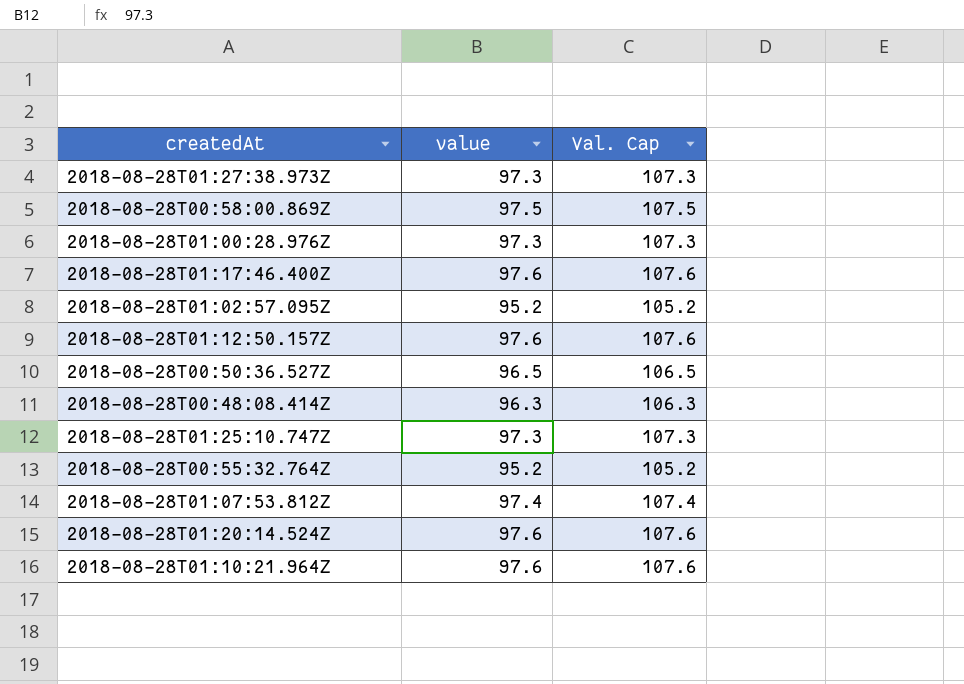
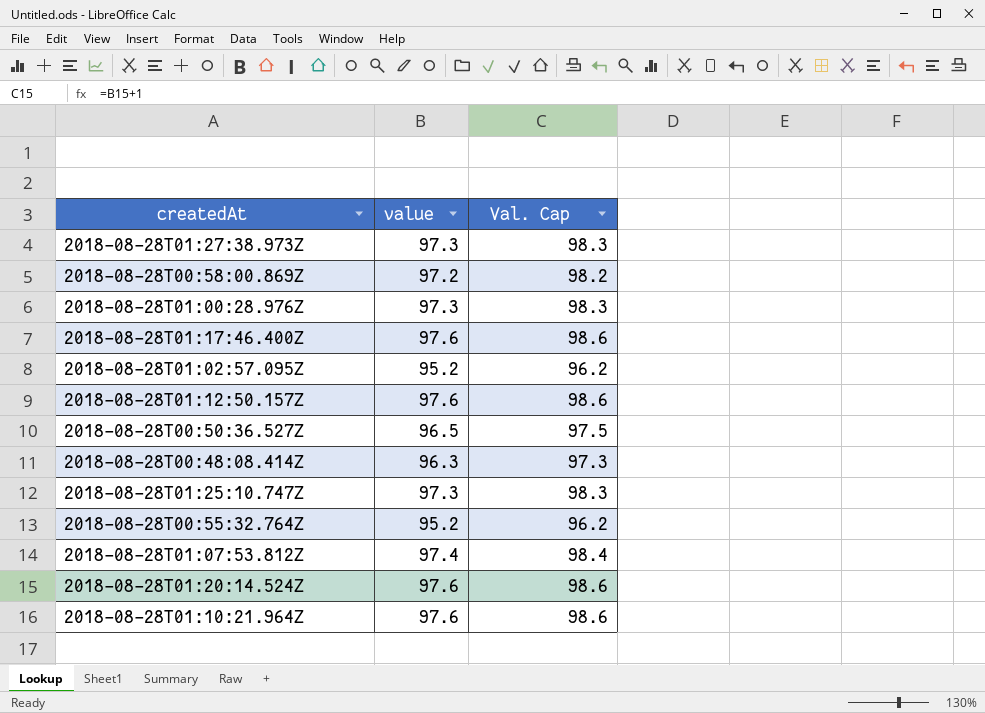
column Val. Cap | formula: [value] + 10 -> [value] + 1
2018-08-28T00:58:00.869Z | value: 97.5 -> 97.2

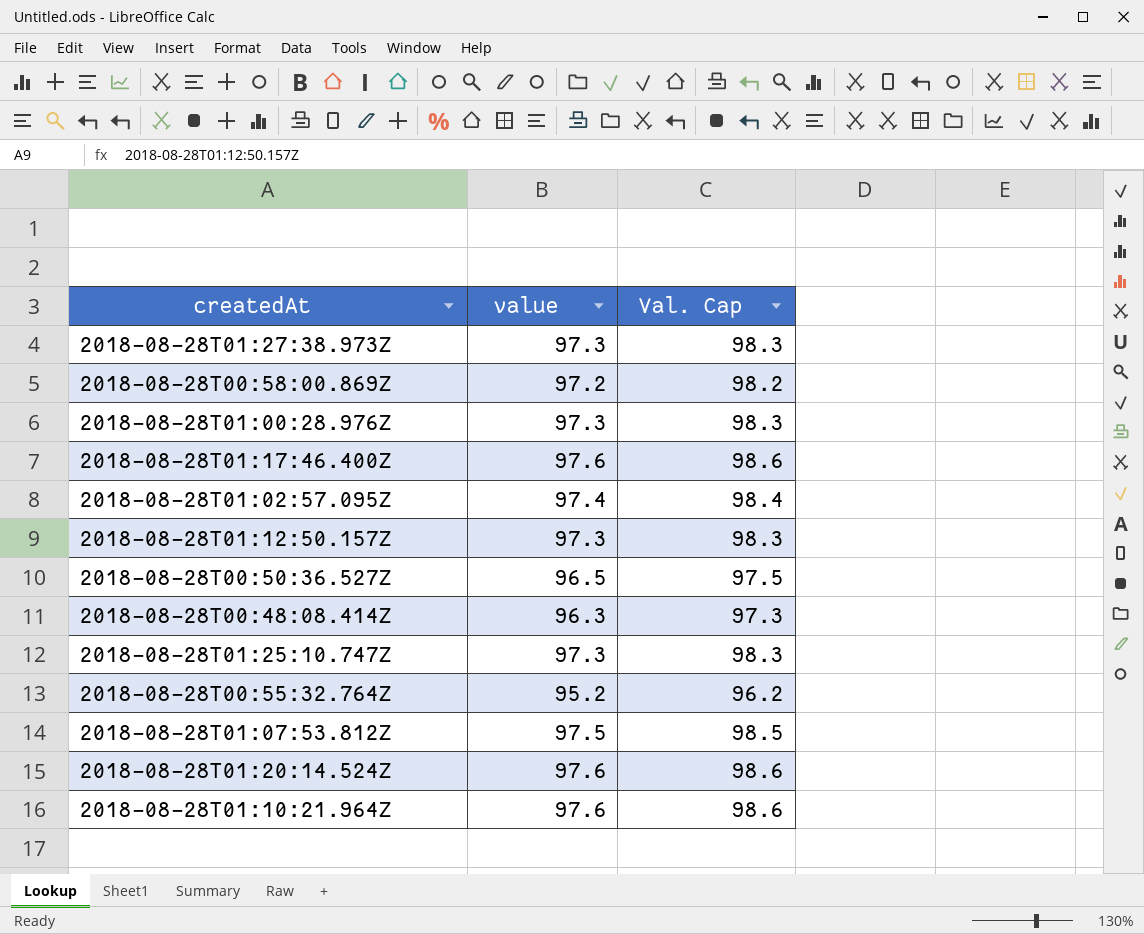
2018-08-28T01:02:57.095Z | value: 95.2 -> 97.4
2018-08-28T01:02:57.095Z | Val. Cap: 96.2 -> 98.4
2018-08-28T01:12:50.157Z | value: 97.6 -> 97.3
2018-08-28T01:12:50.157Z | Val. Cap: 98.6 -> 98.3
2018-08-28T01:07:53.812Z | value: 97.4 -> 97.5
2018-08-28T01:07:53.812Z | Val. Cap: 98.4 -> 98.5

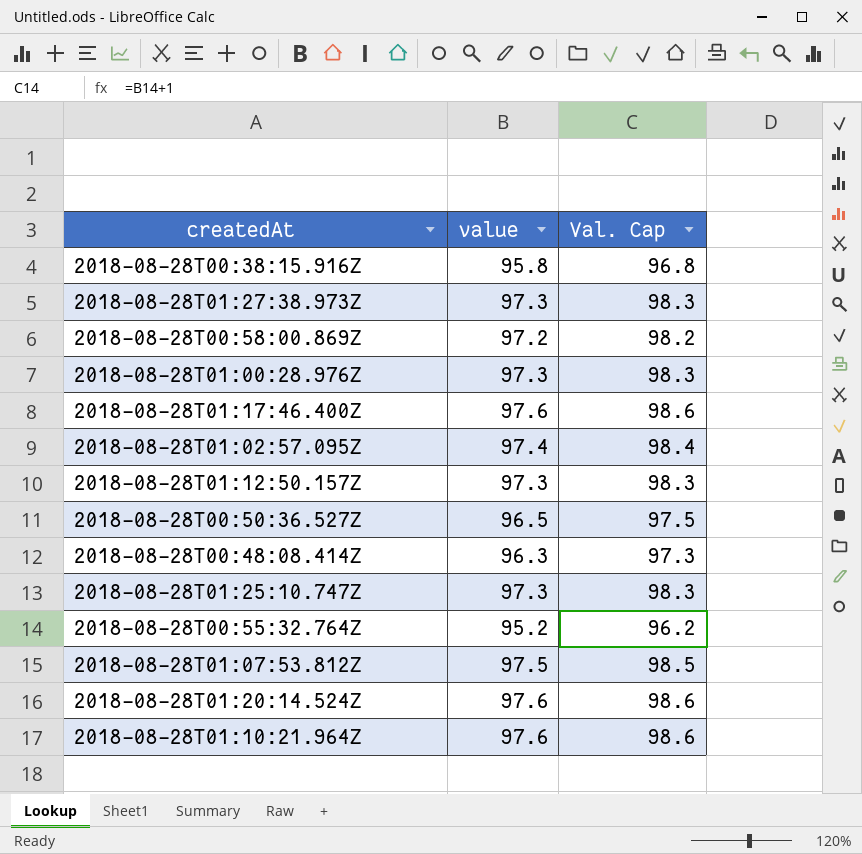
row 2018-08-28T00:38:15.916Z: none -> 95.8 | 96.8

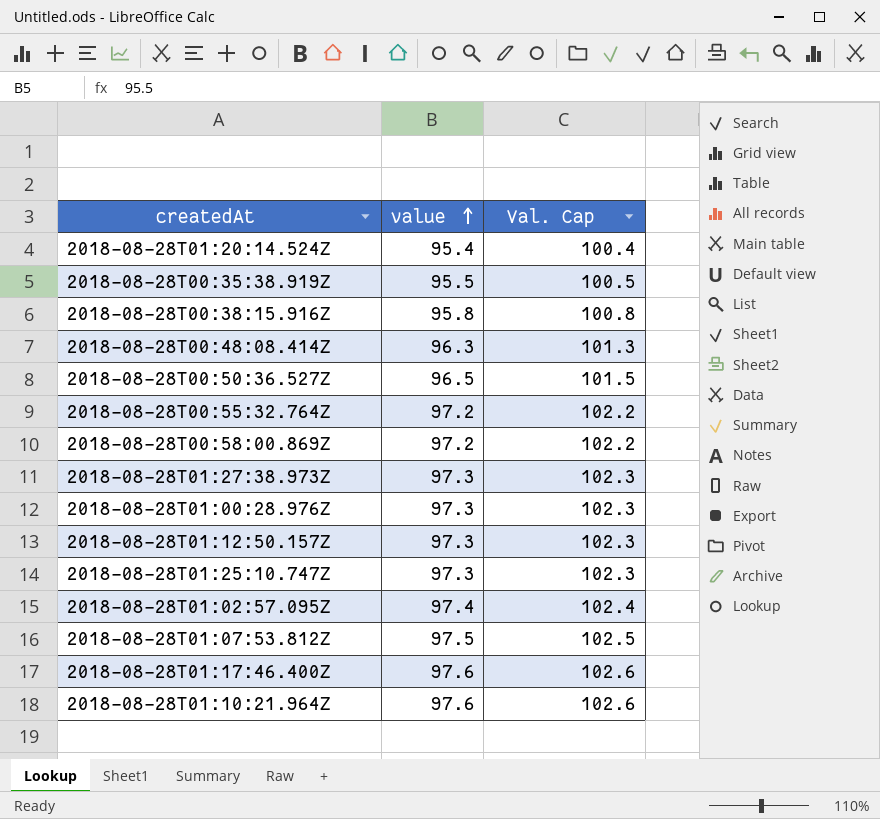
row order: none -> value ascending
column Val. Cap | formula: [value] + 1 -> [value] + 5
2018-08-28T01:20:14.524Z | value: 97.6 -> 95.4
row 2018-08-28T00:35:38.919Z: none -> 95.5 | 100.5
2018-08-28T00:55:32.764Z | value: 95.2 -> 97.2

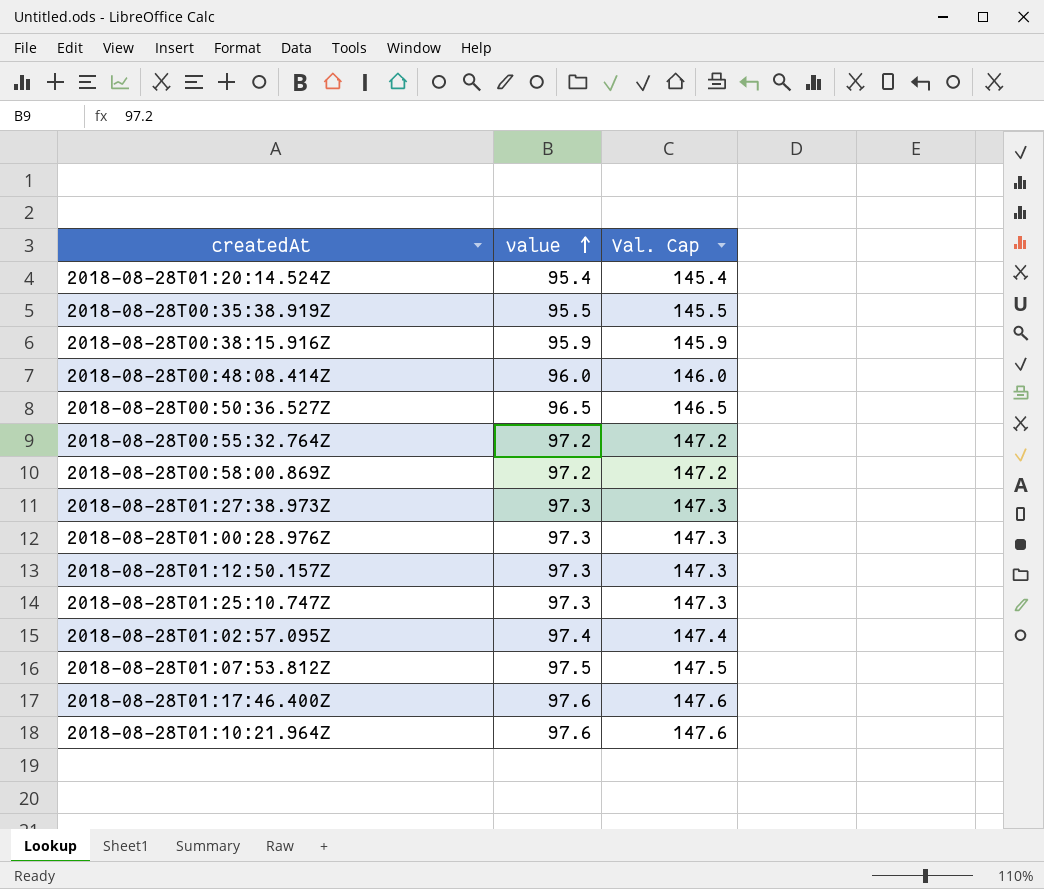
column Val. Cap | formula: [value] + 5 -> [value] + 50
2018-08-28T00:38:15.916Z | value: 95.8 -> 95.9
2018-08-28T00:48:08.414Z | value: 96.3 -> 96.0

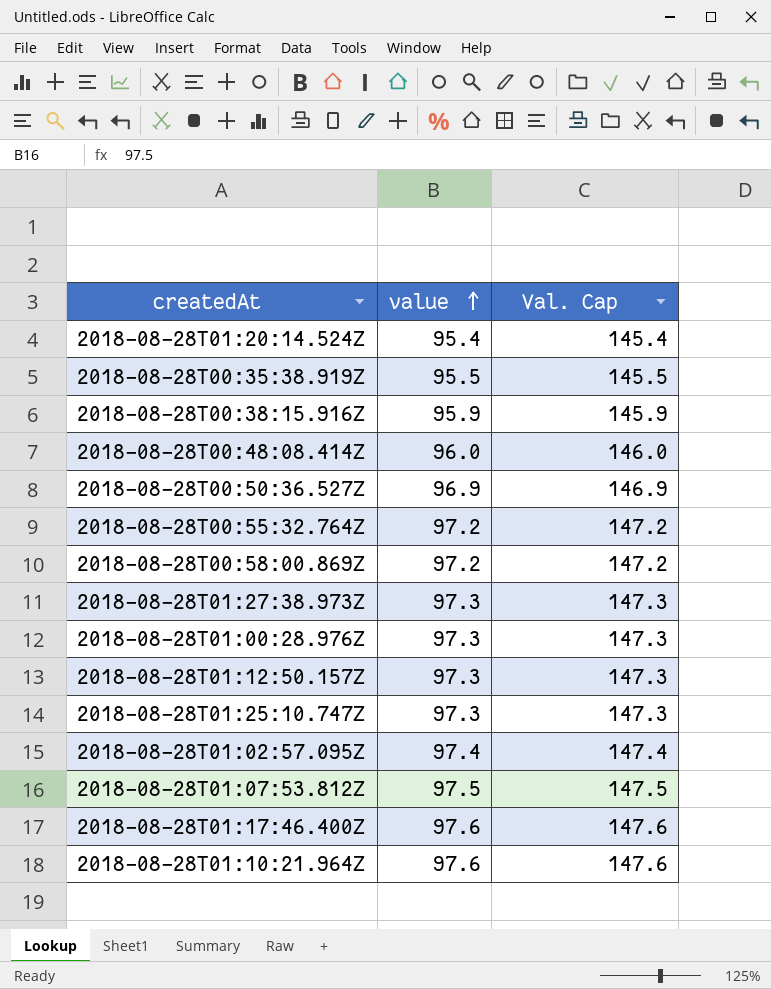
2018-08-28T00:50:36.527Z | value: 96.5 -> 96.9
2018-08-28T00:50:36.527Z | Val. Cap: 146.5 -> 146.9

